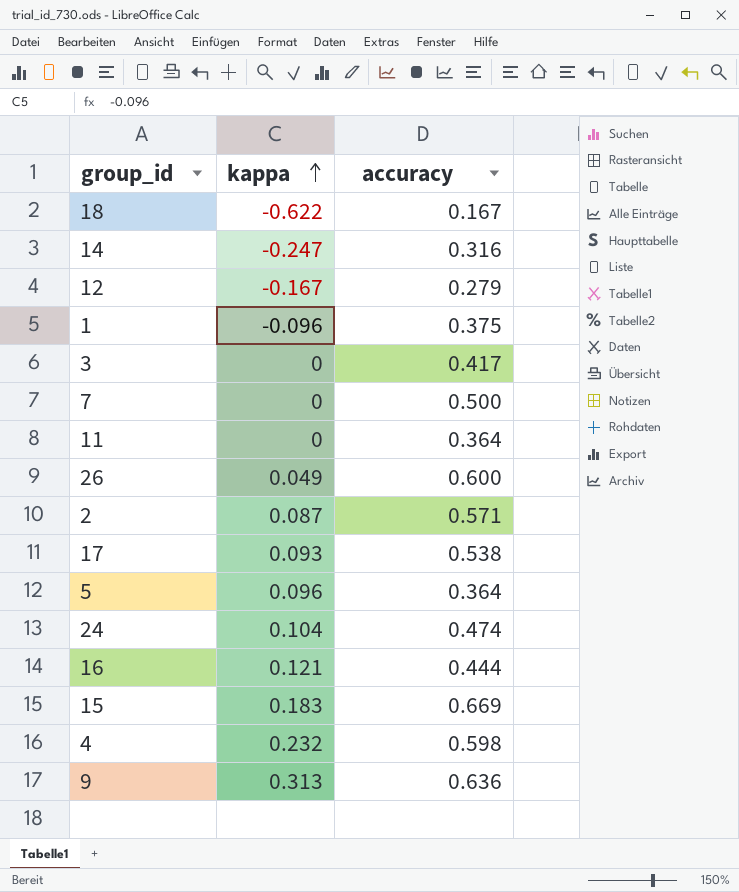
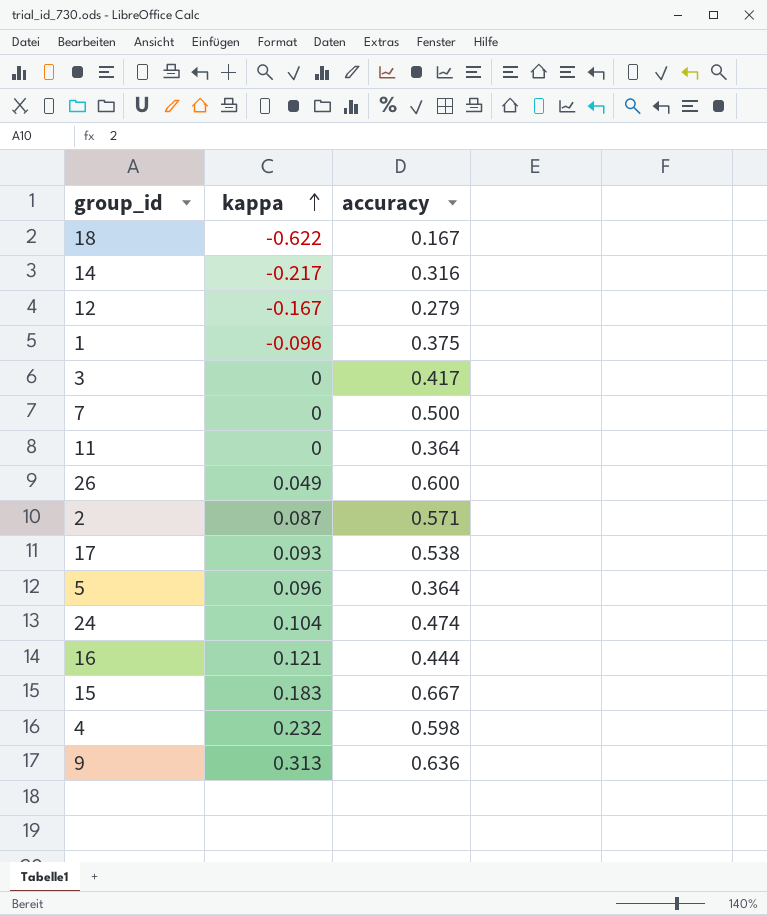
14 | kappa: -0.247 -> -0.217
15 | accuracy: 0.669 -> 0.667

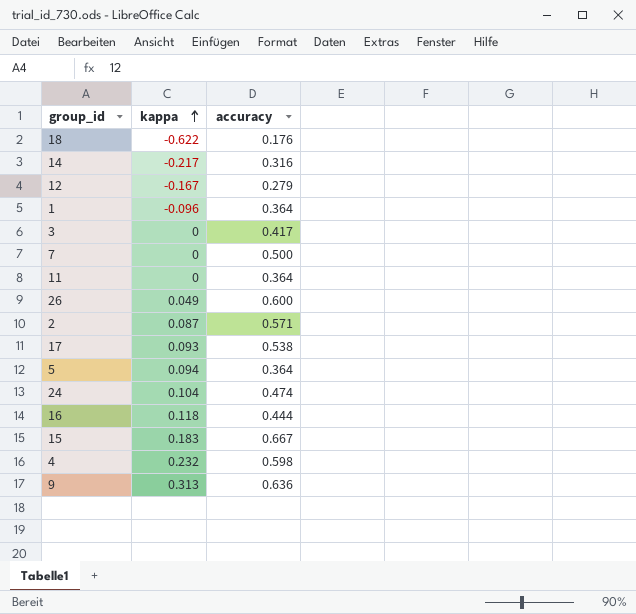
18 | accuracy: 0.167 -> 0.176
1 | accuracy: 0.375 -> 0.364
5 | kappa: 0.096 -> 0.094
16 | kappa: 0.121 -> 0.118

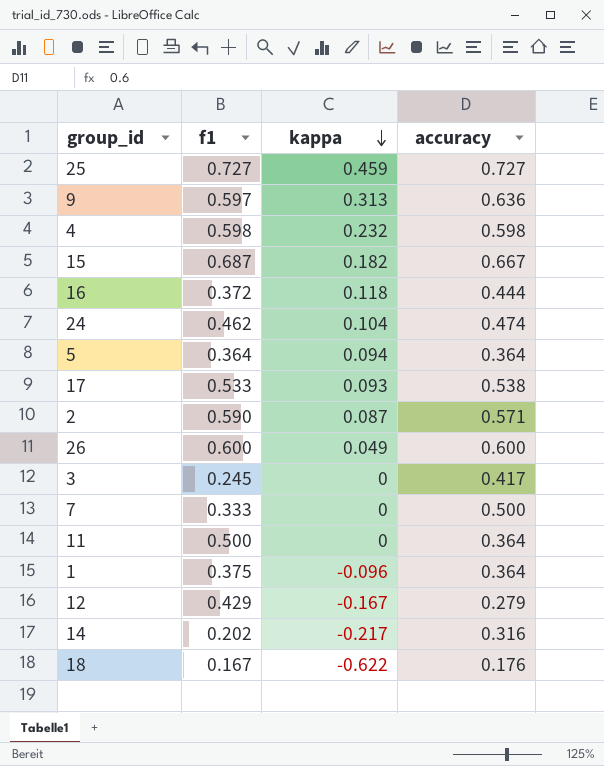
row order: kappa ascending -> kappa descending
column f1 | position: none -> 2
row 25: none -> 0.727 | 0.459 | 0.727
15 | kappa: 0.183 -> 0.182

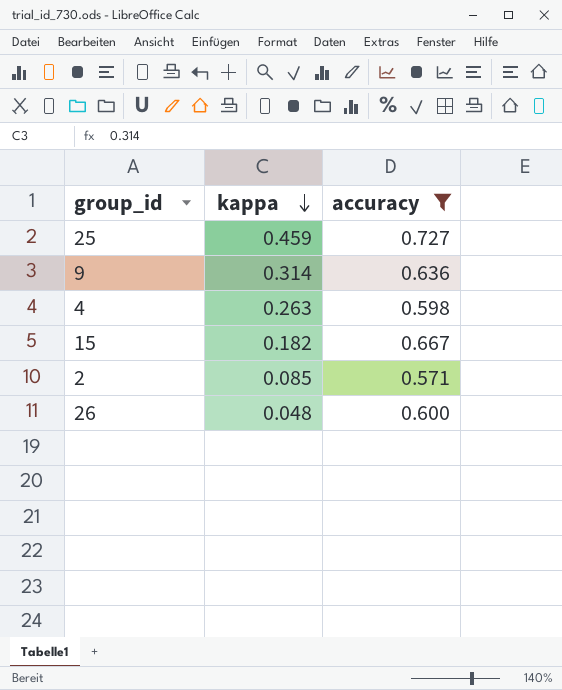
filter: none -> accuracy >= 0.571
column f1 | position: 2 -> none
9 | kappa: 0.313 -> 0.314
4 | kappa: 0.232 -> 0.263
2 | kappa: 0.087 -> 0.085
26 | kappa: 0.049 -> 0.048

